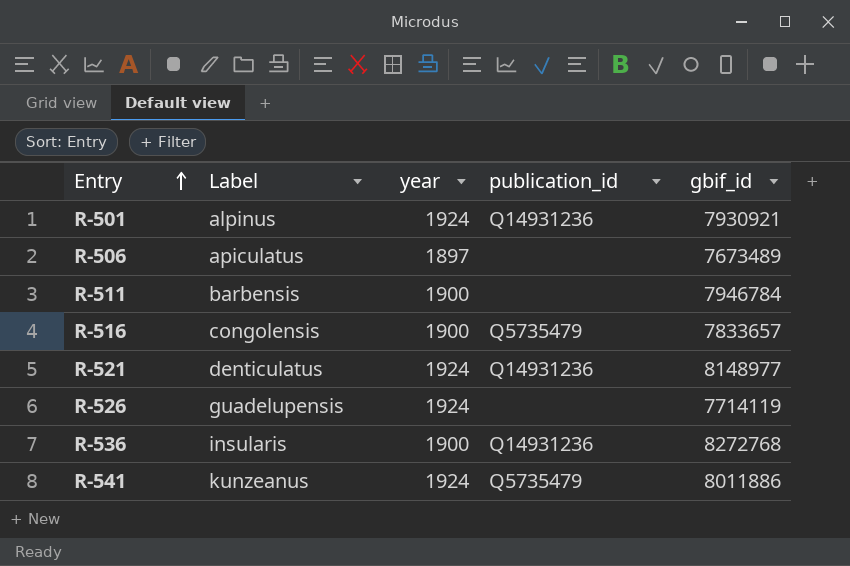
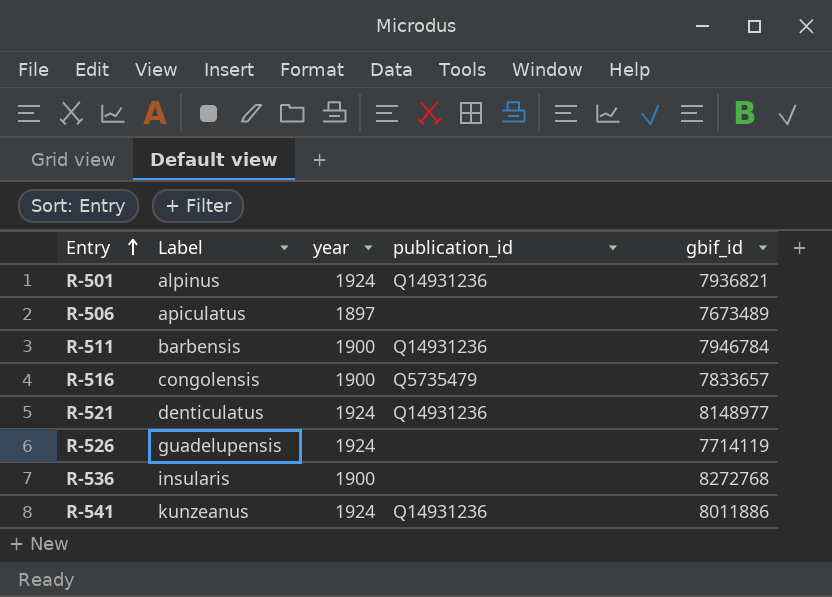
R-501 | gbif_id: 7930921 -> 7936821
R-511 | publication_id: none -> Q14931236
R-536 | publication_id: Q14931236 -> none
R-541 | publication_id: Q5735479 -> Q14931236

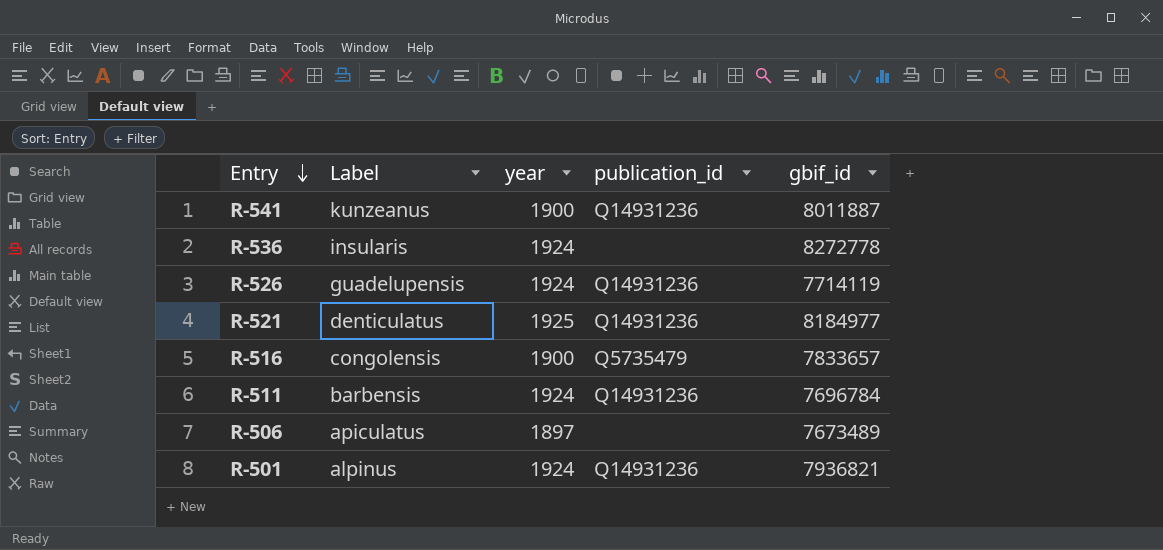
row order: Entry ascending -> Entry descending
R-541 | year: 1924 -> 1900
R-541 | gbif_id: 8011886 -> 8011887
R-536 | year: 1900 -> 1924
R-536 | gbif_id: 8272768 -> 8272778
R-526 | publication_id: none -> Q14931236
R-521 | year: 1924 -> 1925
R-521 | gbif_id: 8148977 -> 8184977
R-511 | year: 1900 -> 1924
R-511 | gbif_id: 7946784 -> 7696784

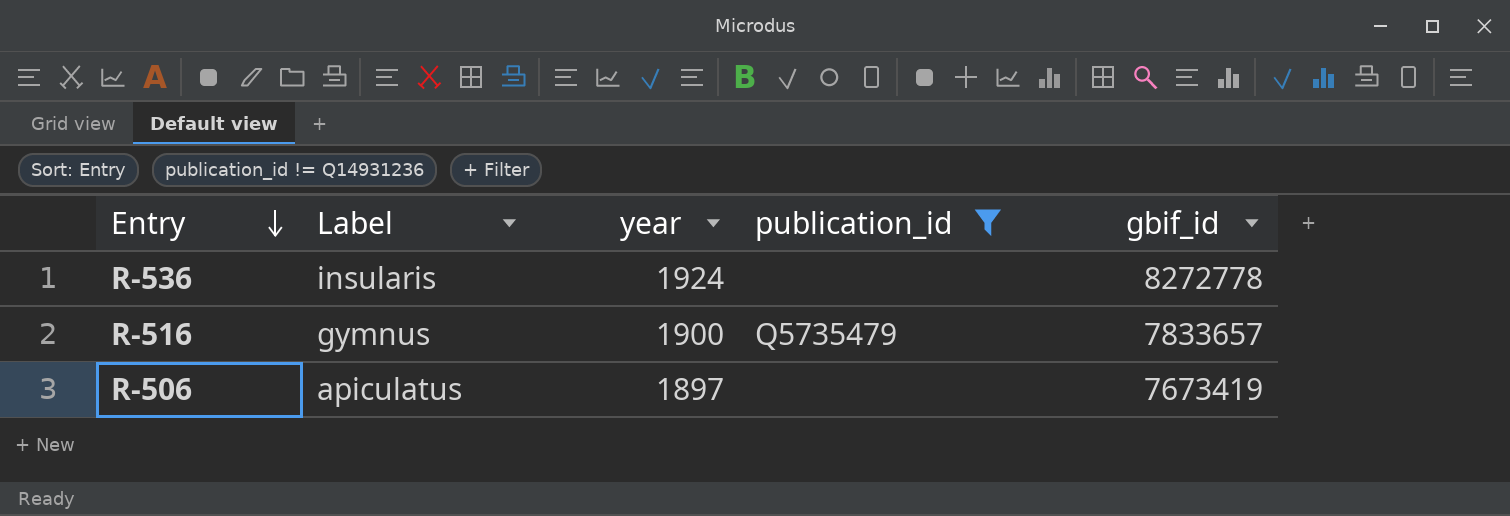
filter: none -> publication_id != Q14931236
R-516 | Label: congolensis -> gymnus
R-506 | gbif_id: 7673489 -> 7673419

